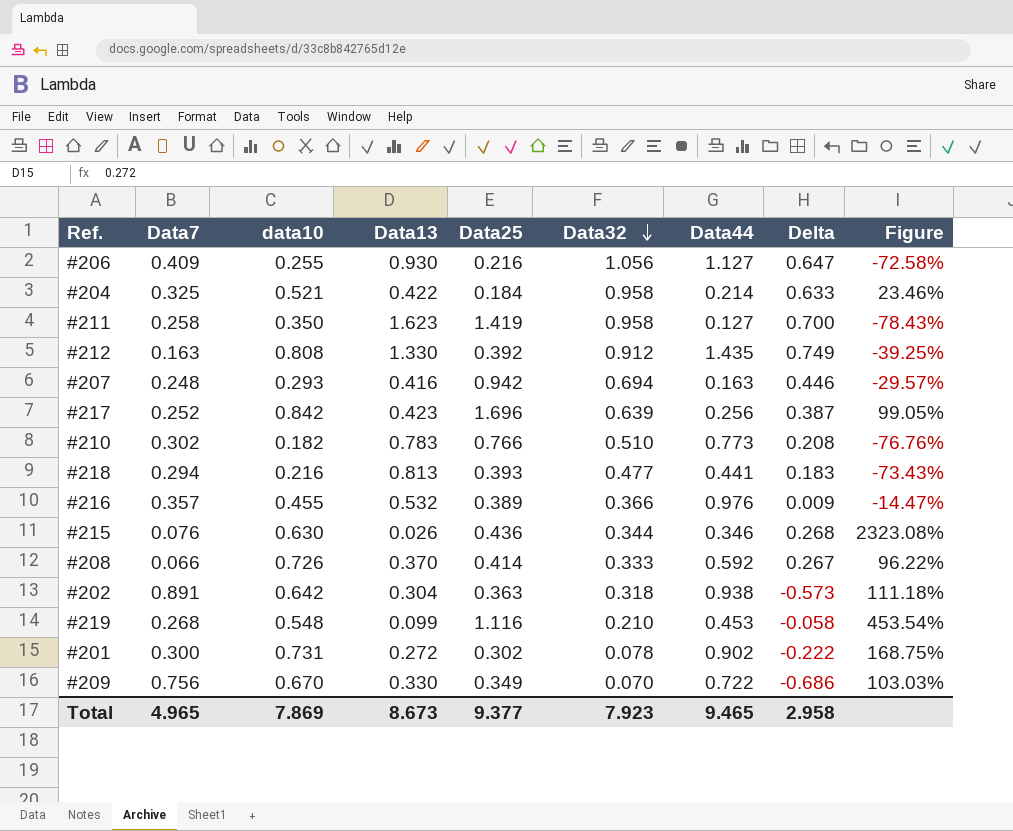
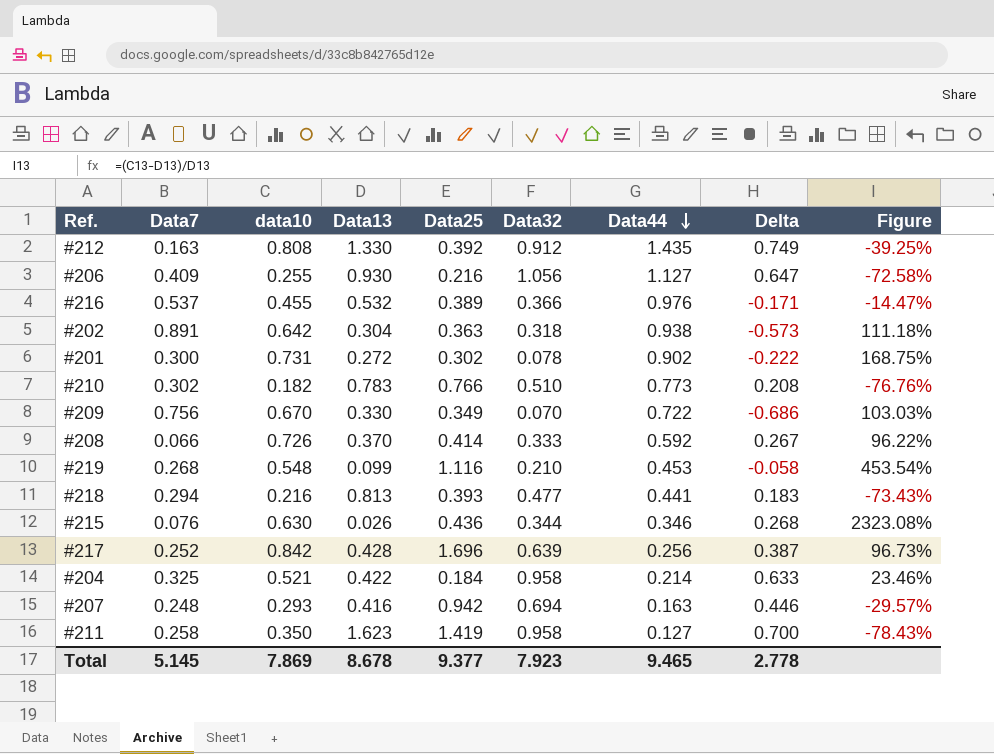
row order: Data32 descending -> Data44 descending
#216 | Data7: 0.357 -> 0.537
#216 | Delta: 0.009 -> -0.171
#217 | Data13: 0.423 -> 0.428
#217 | Figure: 99.05% -> 96.73%
Total | Data7: 4.965 -> 5.145
Total | Data13: 8.673 -> 8.678
Total | Delta: 2.958 -> 2.778

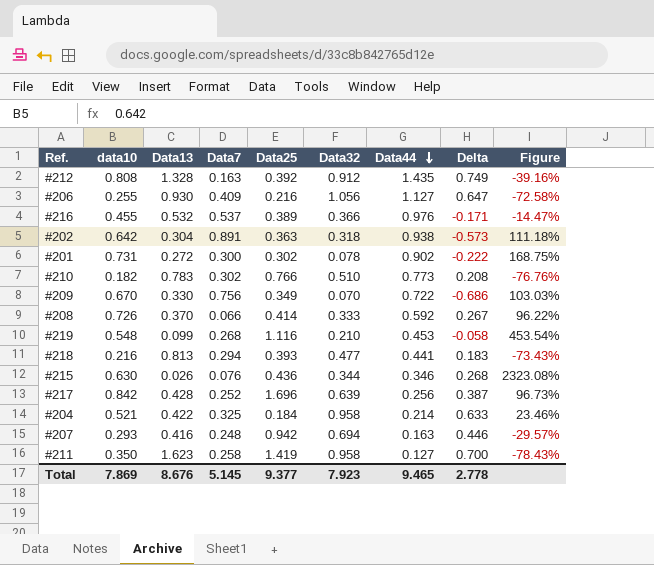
column Data7 | position: 2 -> 4
#212 | Data13: 1.330 -> 1.328
#212 | Figure: -39.25% -> -39.16%
Total | Data13: 8.678 -> 8.676

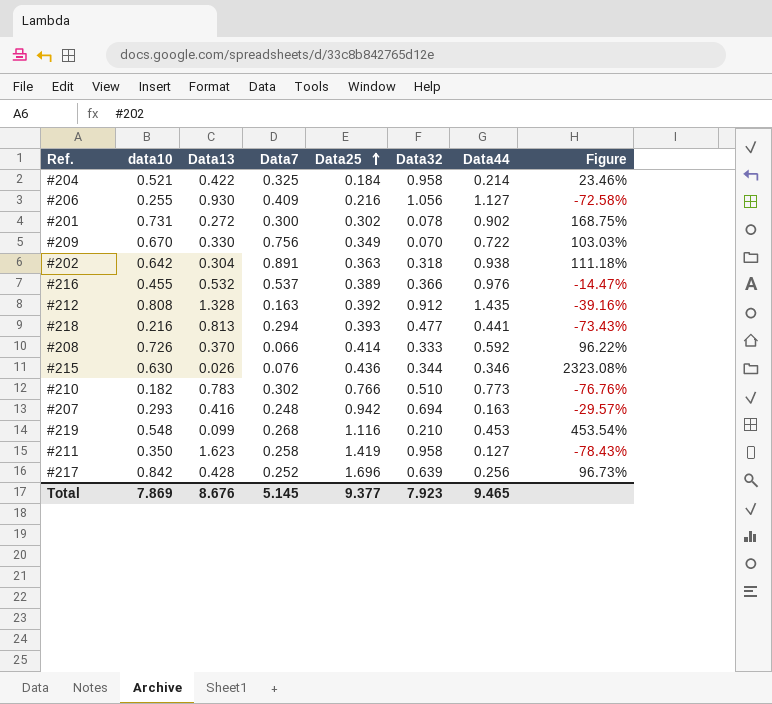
row order: Data44 descending -> Data25 ascending
column Delta | formula: [Data32] - [Data7] -> none

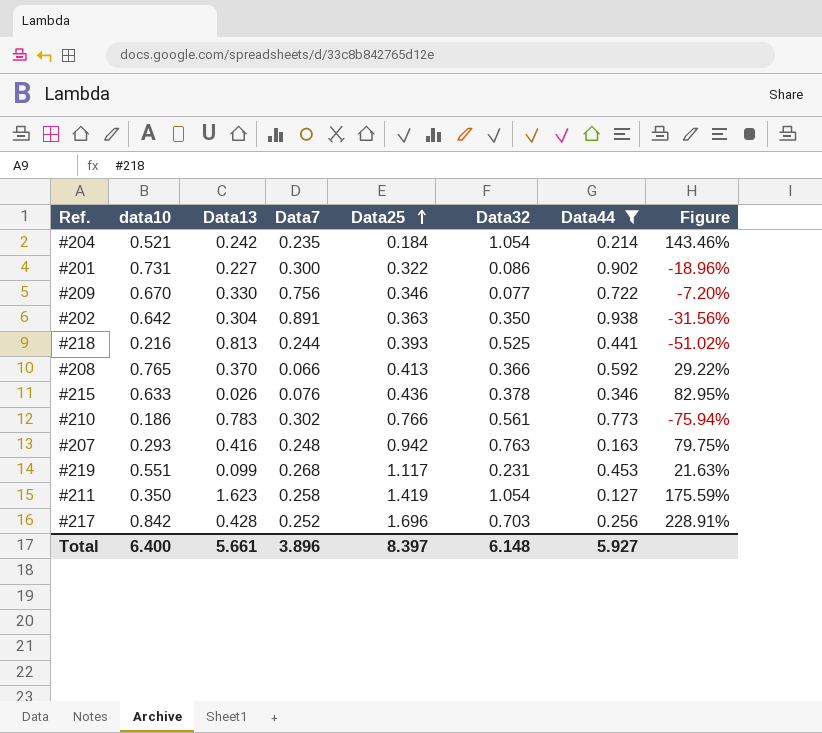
filter: none -> Data44 <= 0.938
column Figure | formula: ([data10] - [Data13]) / [Data13] -> ([data10] - [Data44]) / [Data44]
#204 | Data13: 0.422 -> 0.242
#204 | Data7: 0.325 -> 0.235
#204 | Data32: 0.958 -> 1.054
#201 | Data13: 0.272 -> 0.227
#201 | Data25: 0.302 -> 0.322
#201 | Data32: 0.078 -> 0.086
#209 | Data25: 0.349 -> 0.346
#209 | Data32: 0.070 -> 0.077
#202 | Data32: 0.318 -> 0.350
#218 | Data7: 0.294 -> 0.244
#218 | Data32: 0.477 -> 0.525
#208 | data10: 0.726 -> 0.765
#208 | Data25: 0.414 -> 0.413
#208 | Data32: 0.333 -> 0.366
#215 | data10: 0.630 -> 0.633
#215 | Data32: 0.344 -> 0.378
#210 | data10: 0.182 -> 0.186
#210 | Data32: 0.510 -> 0.561
#207 | Data32: 0.694 -> 0.763
#219 | data10: 0.548 -> 0.551
#219 | Data25: 1.116 -> 1.117
#219 | Data32: 0.210 -> 0.231
#211 | Data32: 0.958 -> 1.054
#217 | Data32: 0.639 -> 0.703
Total | data10: 7.869 -> 6.400
Total | Data13: 8.676 -> 5.661
Total | Data7: 5.145 -> 3.896
Total | Data25: 9.377 -> 8.397
Total | Data32: 7.923 -> 6.148
Total | Data44: 9.465 -> 5.927

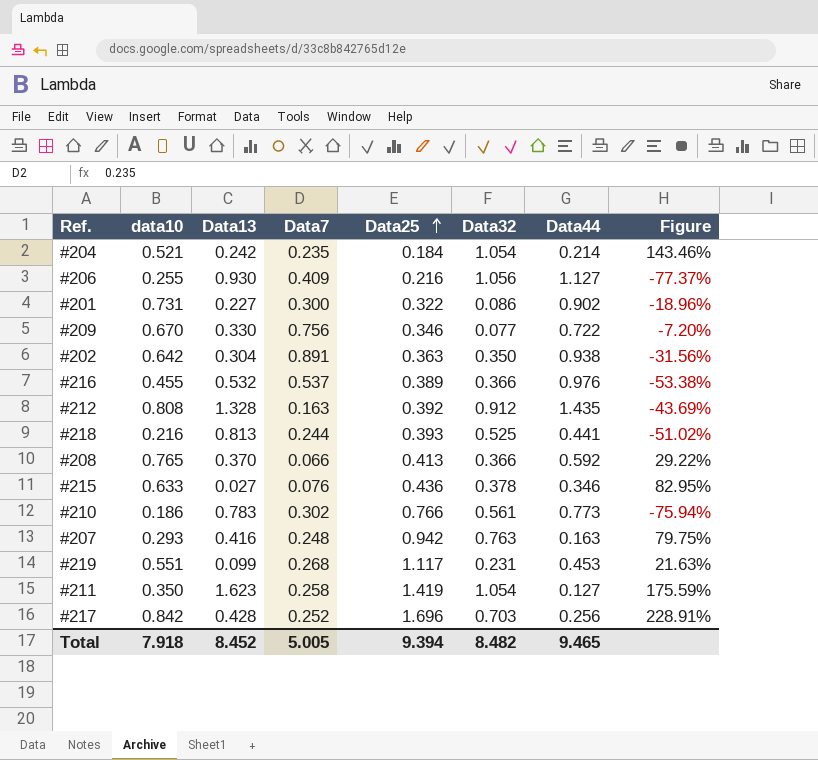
filter: Data44 <= 0.938 -> none
#215 | Data13: 0.026 -> 0.027
Total | data10: 6.400 -> 7.918
Total | Data13: 5.661 -> 8.452
Total | Data7: 3.896 -> 5.005
Total | Data25: 8.397 -> 9.394
Total | Data32: 6.148 -> 8.482
Total | Data44: 5.927 -> 9.465

